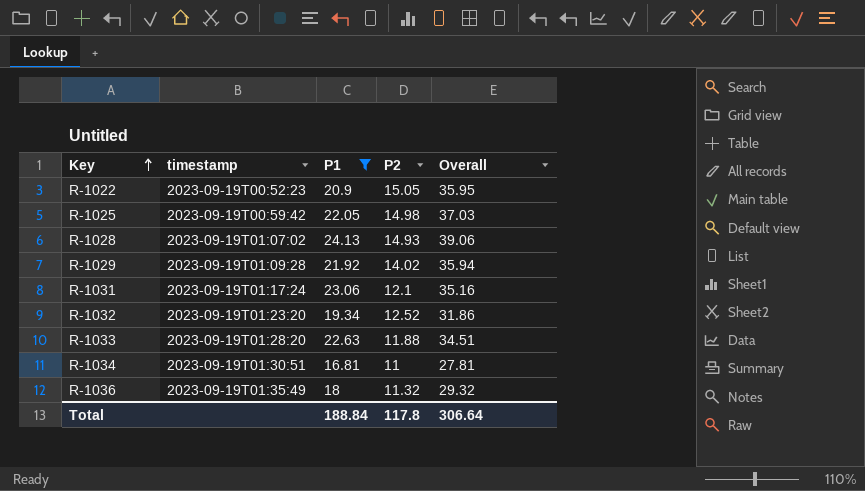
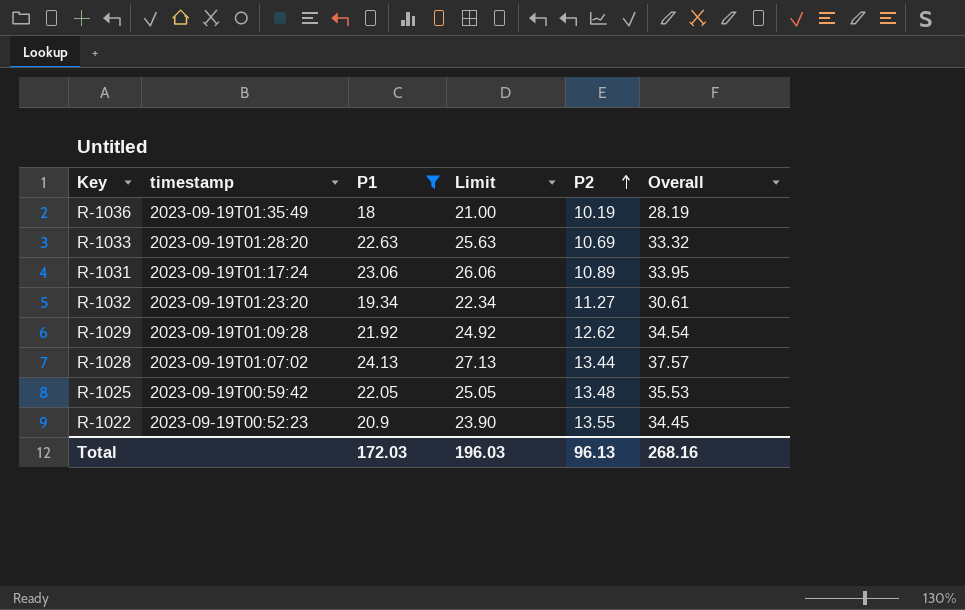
row order: Key ascending -> P2 ascending
column Limit | formula: none -> [P1] + 3
row R-1034: 2023-09-19T01:30:51 | 16.81 | 11 | 27.81 -> none
R-1036 | P2: 11.32 -> 10.19
R-1036 | Overall: 29.32 -> 28.19
R-1033 | P2: 11.88 -> 10.69
R-1033 | Overall: 34.51 -> 33.32
R-1031 | P2: 12.1 -> 10.89
R-1031 | Overall: 35.16 -> 33.95
R-1032 | P2: 12.52 -> 11.27
R-1032 | Overall: 31.86 -> 30.61
R-1029 | P2: 14.02 -> 12.62
R-1029 | Overall: 35.94 -> 34.54
R-1028 | P2: 14.93 -> 13.44
R-1028 | Overall: 39.06 -> 37.57
R-1025 | P2: 14.98 -> 13.48
R-1025 | Overall: 37.03 -> 35.53
R-1022 | P2: 15.05 -> 13.55
R-1022 | Overall: 35.95 -> 34.45
Total | P1: 188.84 -> 172.03
Total | P2: 117.8 -> 96.13
Total | Overall: 306.64 -> 268.16

